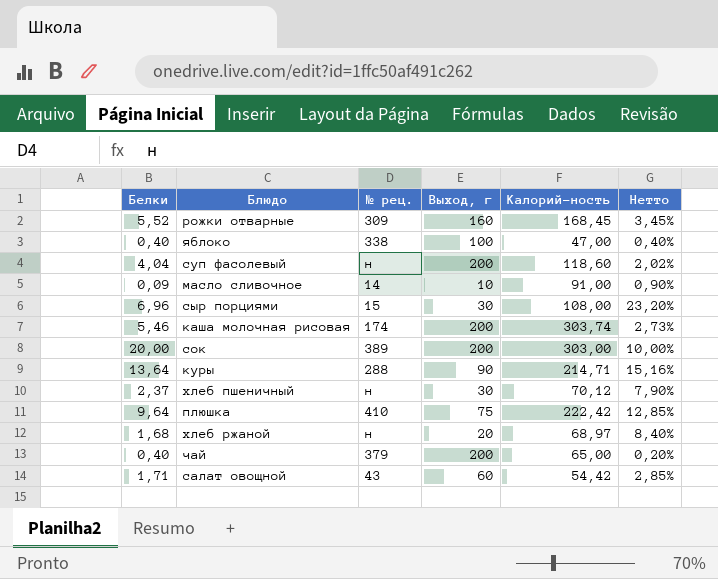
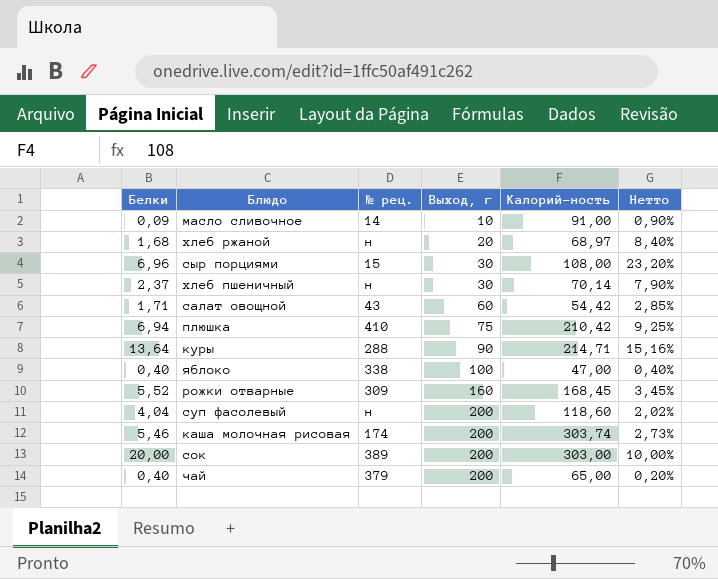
row order: none -> Выход, г ascending
хлеб пшеничный | Калорий-ность: 70,12 -> 70,14
плюшка | Белки: 9,64 -> 6,94
плюшка | Калорий-ность: 222,42 -> 210,42
плюшка | Нетто: 12,85% -> 9,25%

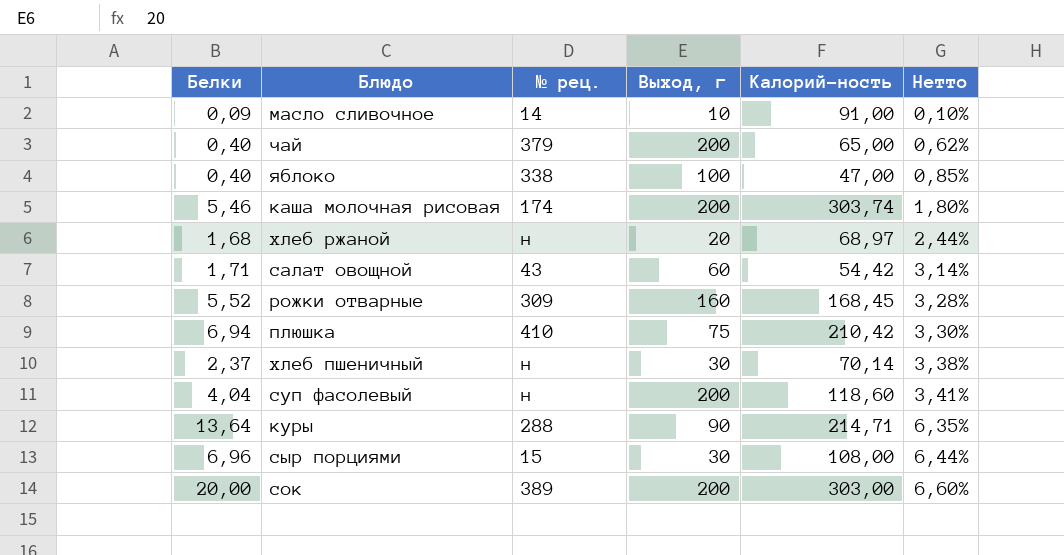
row order: Выход, г ascending -> Нетто ascending
column Нетто | formula: [Белки] / [Выход, г] -> [Белки] / [Калорий-ность]

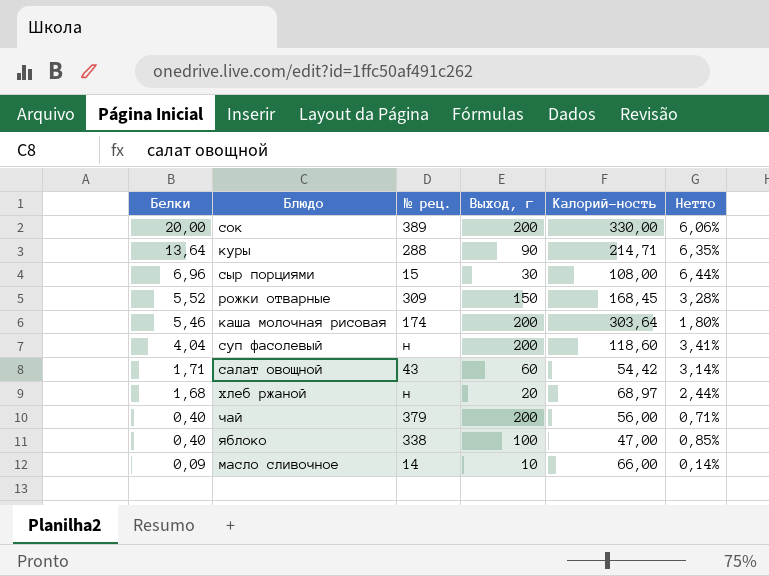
row order: Нетто ascending -> Белки descending
row плюшка: 6,94 | 410 | 75 | 210,42 | 3,30% -> none
row хлеб пшеничный: 2,37 | н | 30 | 70,14 | 3,38% -> none
сок | Калорий-ность: 303,00 -> 330,00
сок | Нетто: 6,60% -> 6,06%
рожки отварные | Выход, г: 160 -> 150
каша молочная рисовая | Калорий-ность: 303,74 -> 303,64
чай | Калорий-ность: 65,00 -> 56,00
чай | Нетто: 0,62% -> 0,71%
масло сливочное | Калорий-ность: 91,00 -> 66,00
масло сливочное | Нетто: 0,10% -> 0,14%

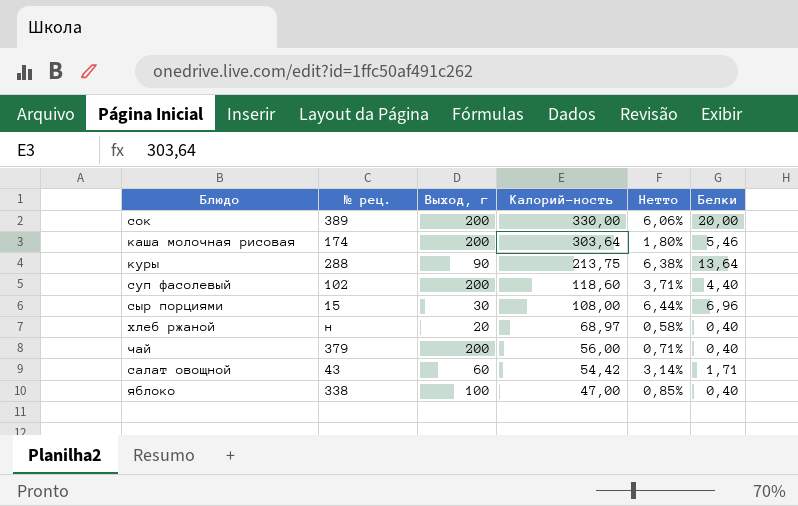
row order: Белки descending -> Калорий-ность descending
column Белки | position: 1 -> 6
row рожки отварные: 5,52 | 309 | 150 | 168,45 | 3,28% -> none
row масло сливочное: 0,09 | 14 | 10 | 66,00 | 0,14% -> none
куры | Калорий-ность: 214,71 -> 213,75
куры | Нетто: 6,35% -> 6,38%
суп фасолевый | № рец.: н -> 102
суп фасолевый | Нетто: 3,41% -> 3,71%
суп фасолевый | Белки: 4,04 -> 4,40
хлеб ржаной | Нетто: 2,44% -> 0,58%
хлеб ржаной | Белки: 1,68 -> 0,40

